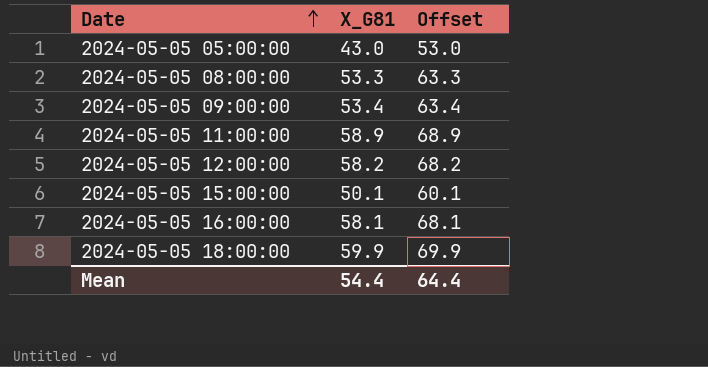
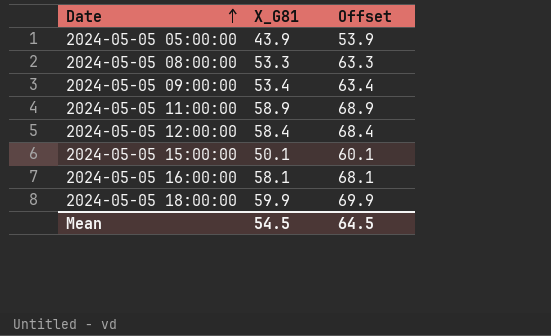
2024-05-05 05:00:00 | X_G81: 43.0 -> 43.9
2024-05-05 05:00:00 | Offset: 53.0 -> 53.9
2024-05-05 12:00:00 | X_G81: 58.2 -> 58.4
2024-05-05 12:00:00 | Offset: 68.2 -> 68.4
Mean | X_G81: 54.4 -> 54.5
Mean | Offset: 64.4 -> 64.5

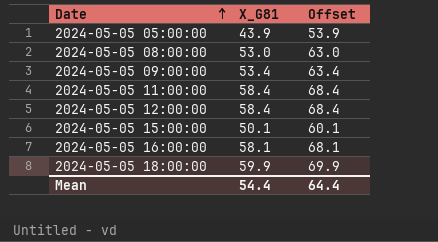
2024-05-05 08:00:00 | X_G81: 53.3 -> 53.0
2024-05-05 08:00:00 | Offset: 63.3 -> 63.0
2024-05-05 11:00:00 | X_G81: 58.9 -> 58.4
2024-05-05 11:00:00 | Offset: 68.9 -> 68.4
Mean | X_G81: 54.5 -> 54.4
Mean | Offset: 64.5 -> 64.4

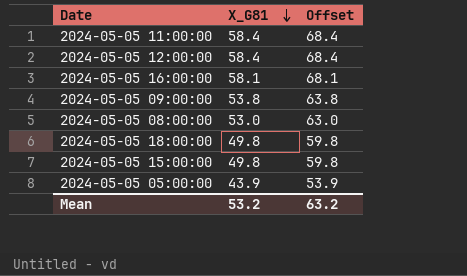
row order: Date ascending -> X_G81 descending
2024-05-05 09:00:00 | X_G81: 53.4 -> 53.8
2024-05-05 09:00:00 | Offset: 63.4 -> 63.8
2024-05-05 18:00:00 | X_G81: 59.9 -> 49.8
2024-05-05 18:00:00 | Offset: 69.9 -> 59.8
2024-05-05 15:00:00 | X_G81: 50.1 -> 49.8
2024-05-05 15:00:00 | Offset: 60.1 -> 59.8
Mean | X_G81: 54.4 -> 53.2
Mean | Offset: 64.4 -> 63.2

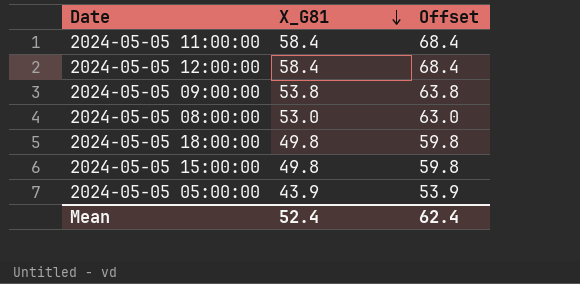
row 2024-05-05 16:00:00: 58.1 | 68.1 -> none
Mean | X_G81: 53.2 -> 52.4
Mean | Offset: 63.2 -> 62.4

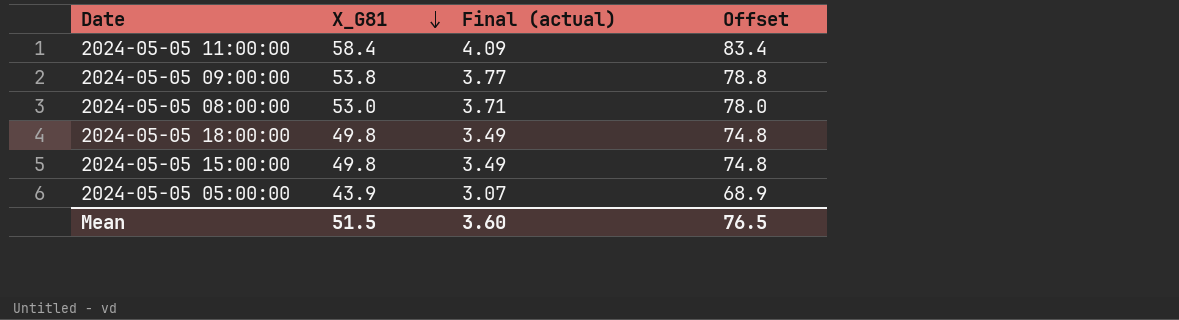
column Final (actual) | formula: none -> [X_G81] * 0.07
column Offset | formula: [X_G81] + 10 -> [X_G81] + 25
row 2024-05-05 12:00:00: 58.4 | 68.4 -> none
Mean | X_G81: 52.4 -> 51.5
Mean | Offset: 62.4 -> 76.5

